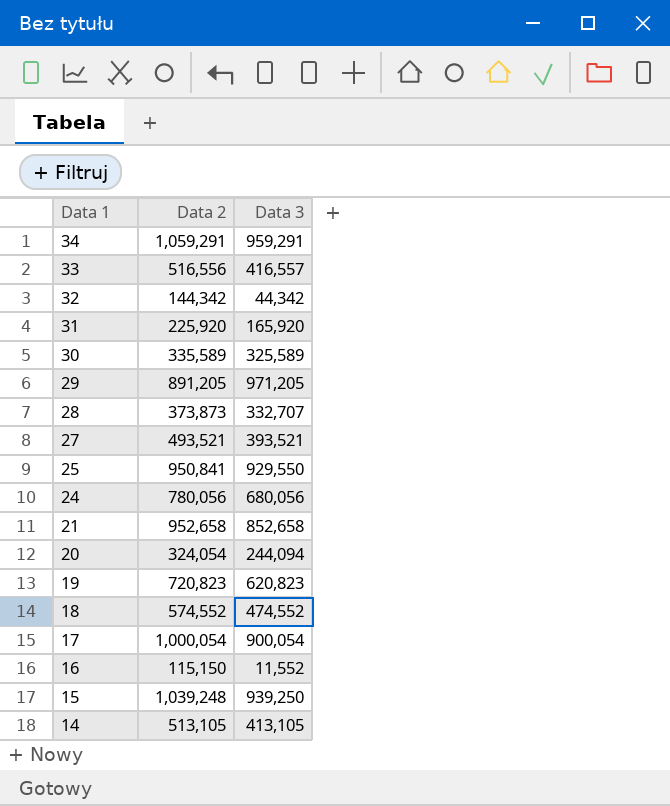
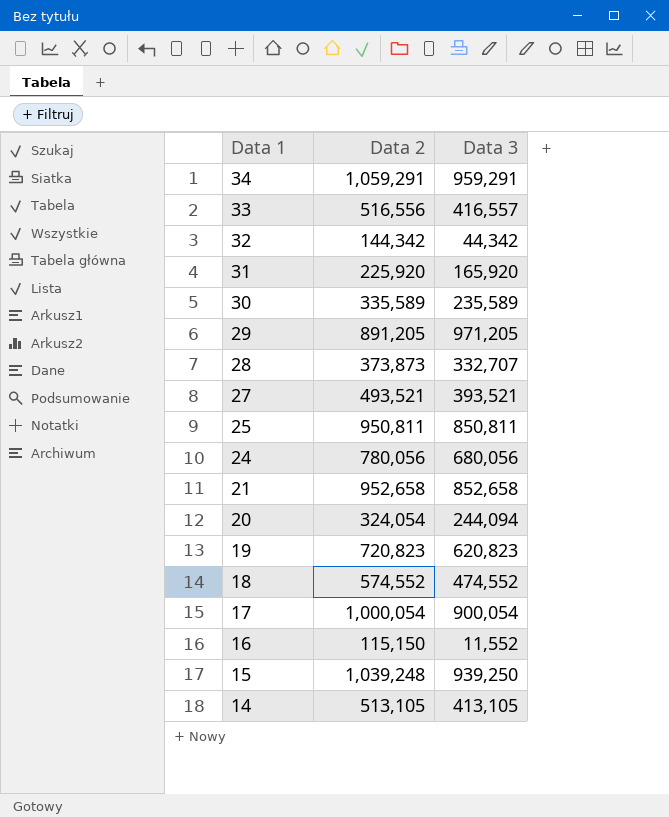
30 | Data 3: 325,589 -> 235,589
25 | Data 2: 950,841 -> 950,811
25 | Data 3: 929,550 -> 850,811

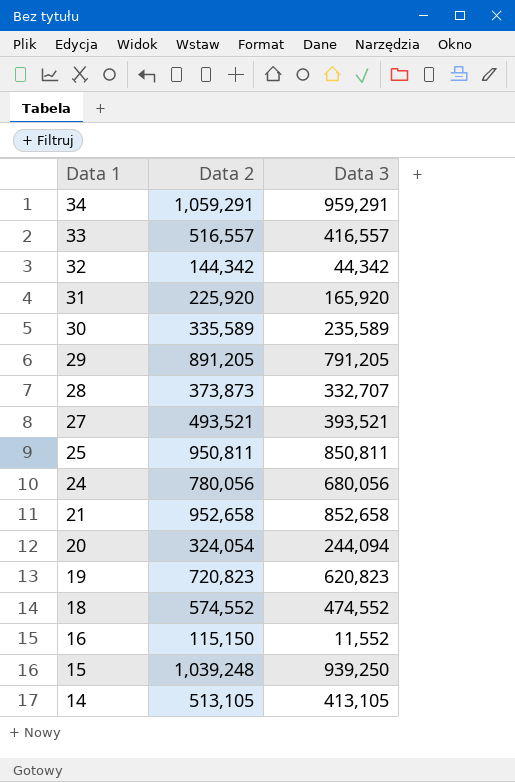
row 17: 1,000,054 | 900,054 -> none
33 | Data 2: 516,556 -> 516,557
29 | Data 3: 971,205 -> 791,205

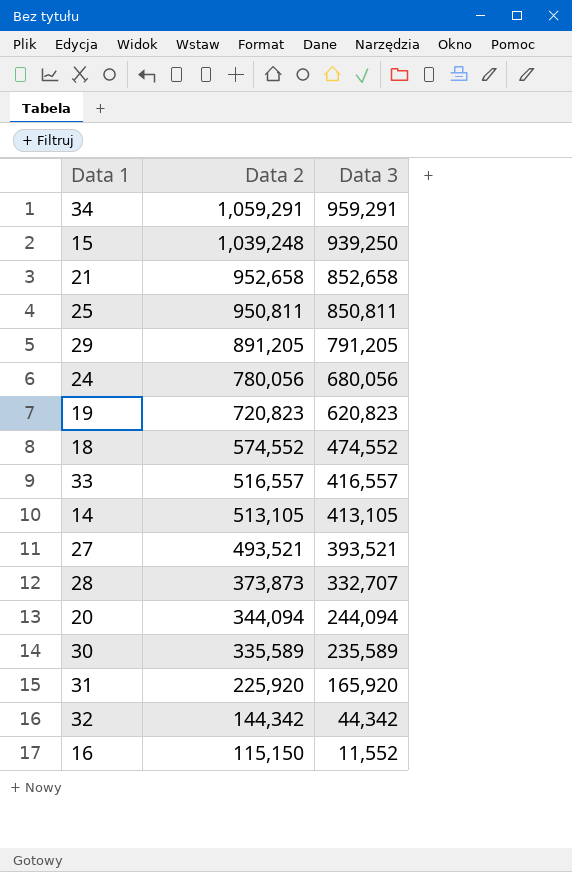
row order: Data 1 descending -> Data 2 descending
20 | Data 2: 324,054 -> 344,094

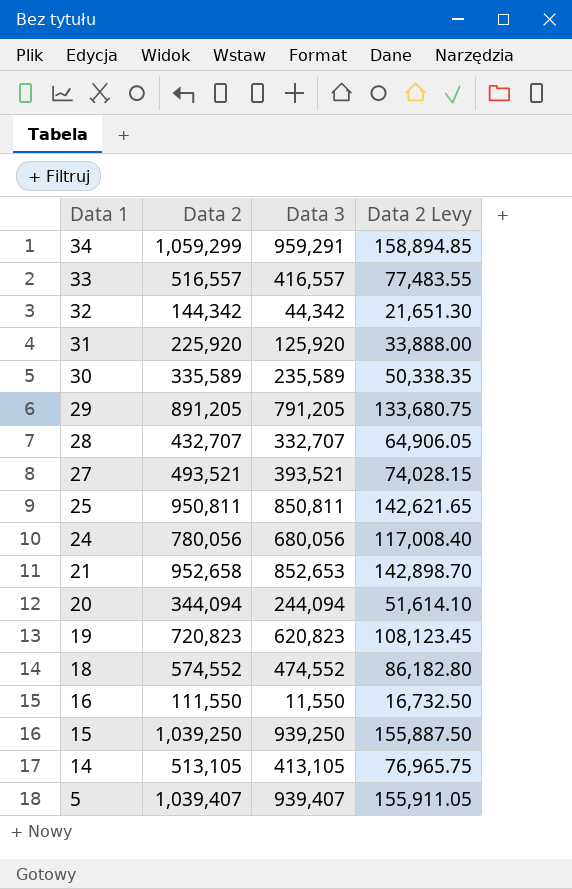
row order: Data 2 descending -> Data 1 descending
column Data 2 Levy | formula: none -> [Data 2] * 0.15
34 | Data 2: 1,059,291 -> 1,059,299
31 | Data 3: 165,920 -> 125,920
28 | Data 2: 373,873 -> 432,707
21 | Data 3: 852,658 -> 852,653
16 | Data 2: 115,150 -> 111,550
16 | Data 3: 11,552 -> 11,550
15 | Data 2: 1,039,248 -> 1,039,250
row 5: none -> 1,039,407 | 939,407 | 155,911.05

